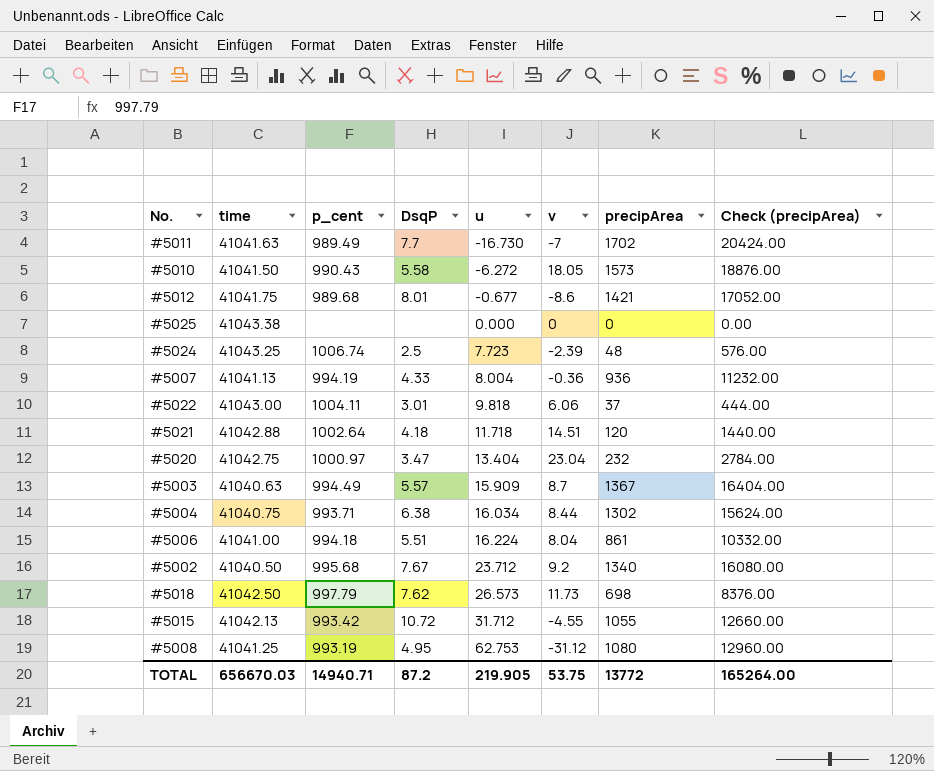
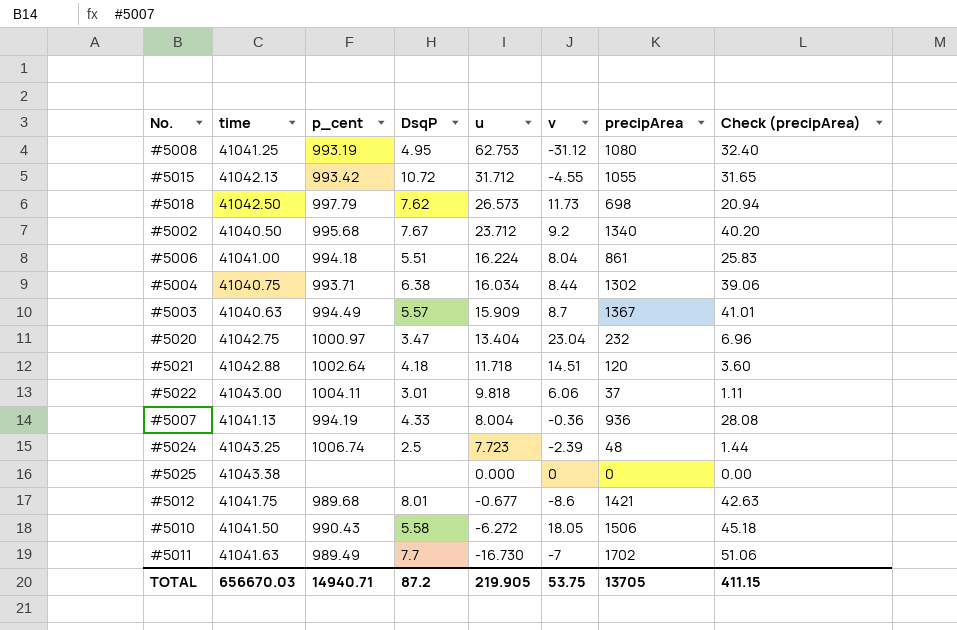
row order: u ascending -> u descending
column Check (precipArea) | formula: [precipArea] * 12 -> [precipArea] * 0.03
#5010 | precipArea: 1573 -> 1506
TOTAL | precipArea: 13772 -> 13705
TOTAL | Check (precipArea): 165264.00 -> 411.15

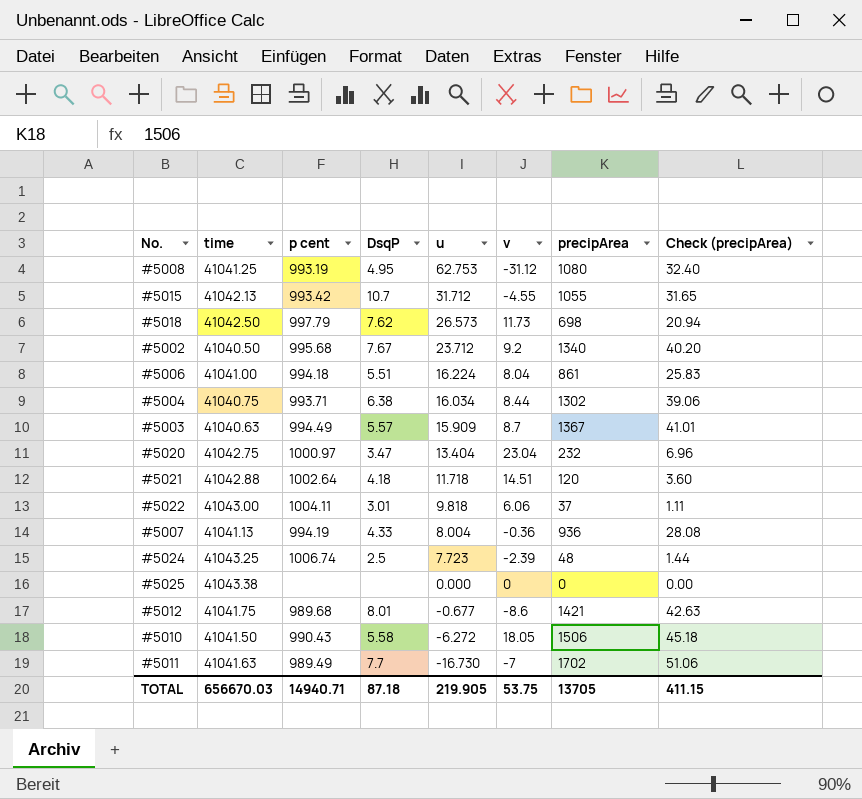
column name: p_cent -> p cent
#5015 | DsqP: 10.72 -> 10.7
TOTAL | DsqP: 87.2 -> 87.18

